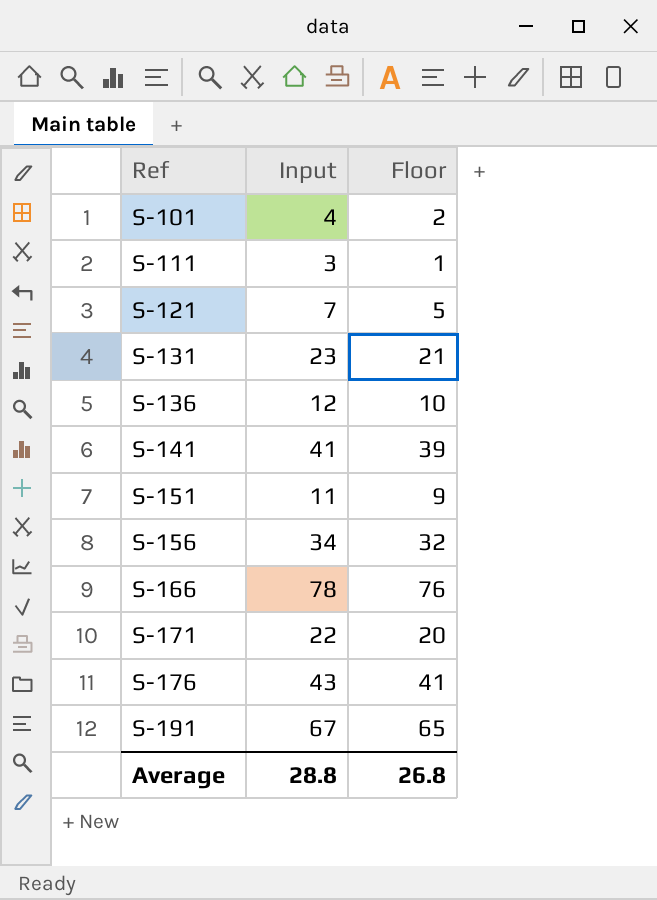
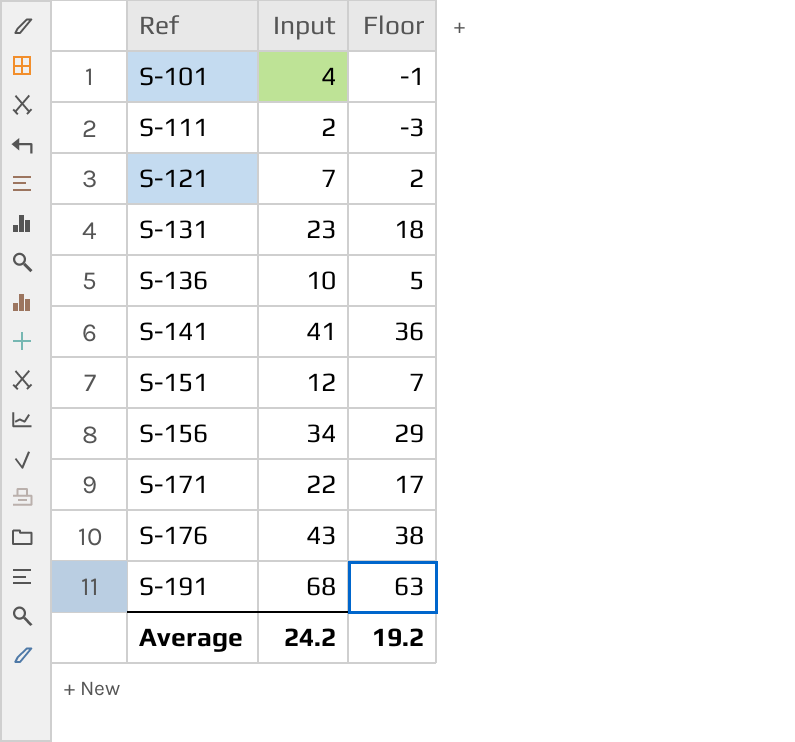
column Floor | formula: [Input] - 2 -> [Input] - 5
row S-166: 78 | 76 -> none
S-111 | Input: 3 -> 2
S-136 | Input: 12 -> 10
S-151 | Input: 11 -> 12
S-191 | Input: 67 -> 68
Average | Input: 28.8 -> 24.2
Average | Floor: 26.8 -> 19.2

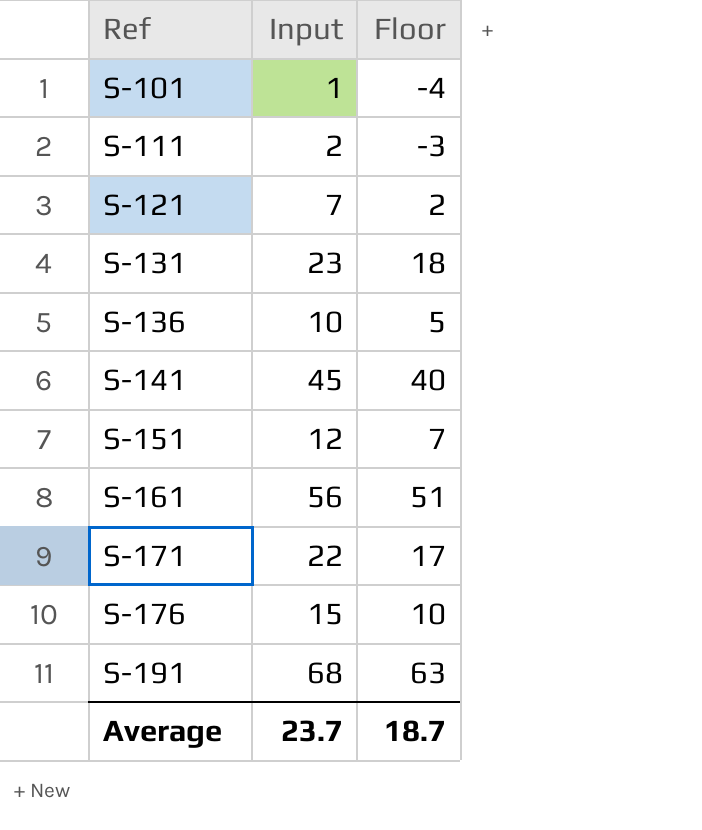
row S-156: 34 | 29 -> none
S-101 | Input: 4 -> 1
S-101 | Floor: -1 -> -4
S-141 | Input: 41 -> 45
S-141 | Floor: 36 -> 40
row S-161: none -> 56 | 51
S-176 | Input: 43 -> 15
S-176 | Floor: 38 -> 10
Average | Input: 24.2 -> 23.7
Average | Floor: 19.2 -> 18.7

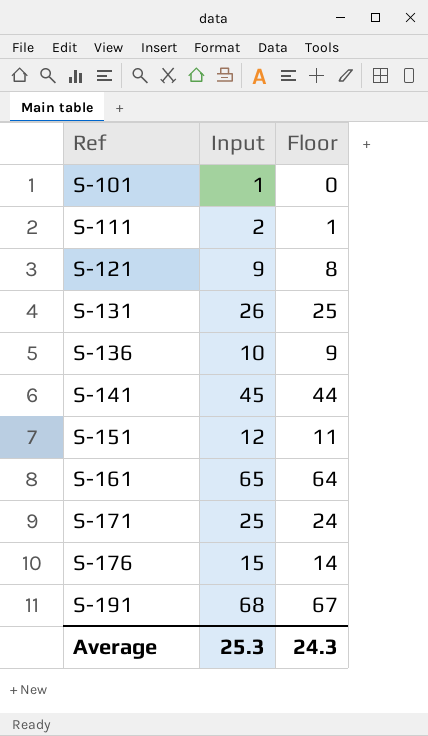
column Floor | formula: [Input] - 5 -> [Input] - 1
S-121 | Input: 7 -> 9
S-131 | Input: 23 -> 26
S-161 | Input: 56 -> 65
S-171 | Input: 22 -> 25
Average | Input: 23.7 -> 25.3
Average | Floor: 18.7 -> 24.3

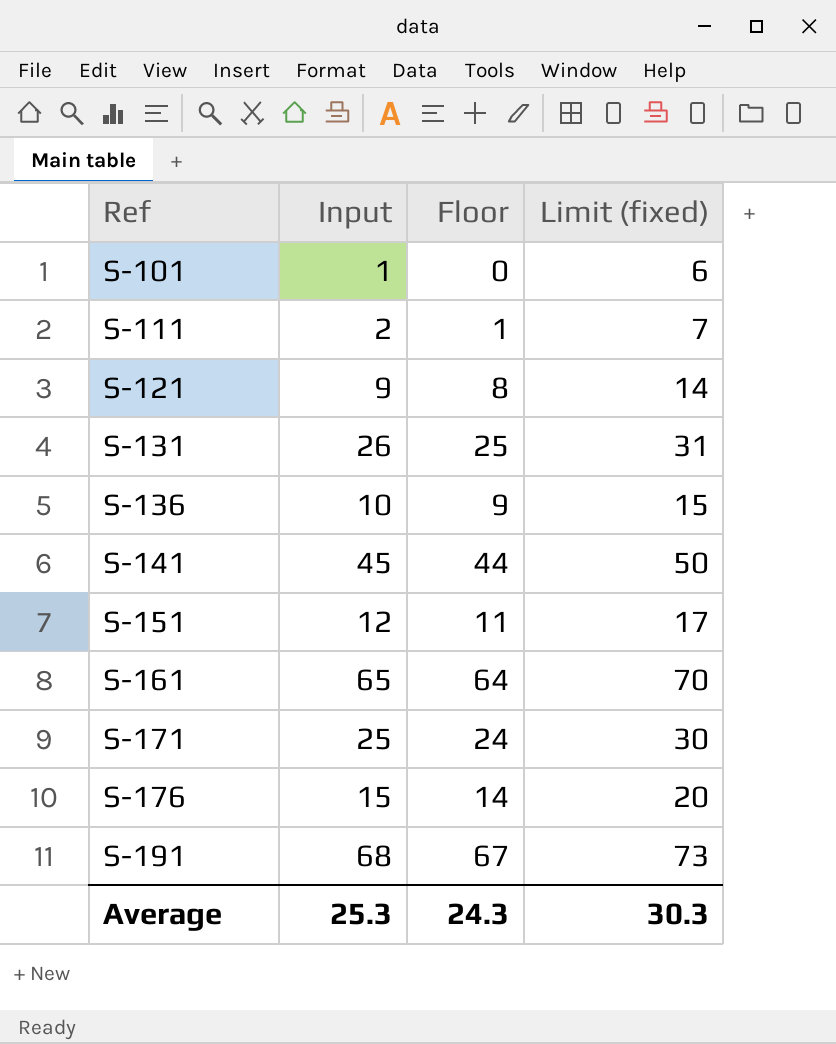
column Limit (fixed) | formula: none -> [Input] + 5

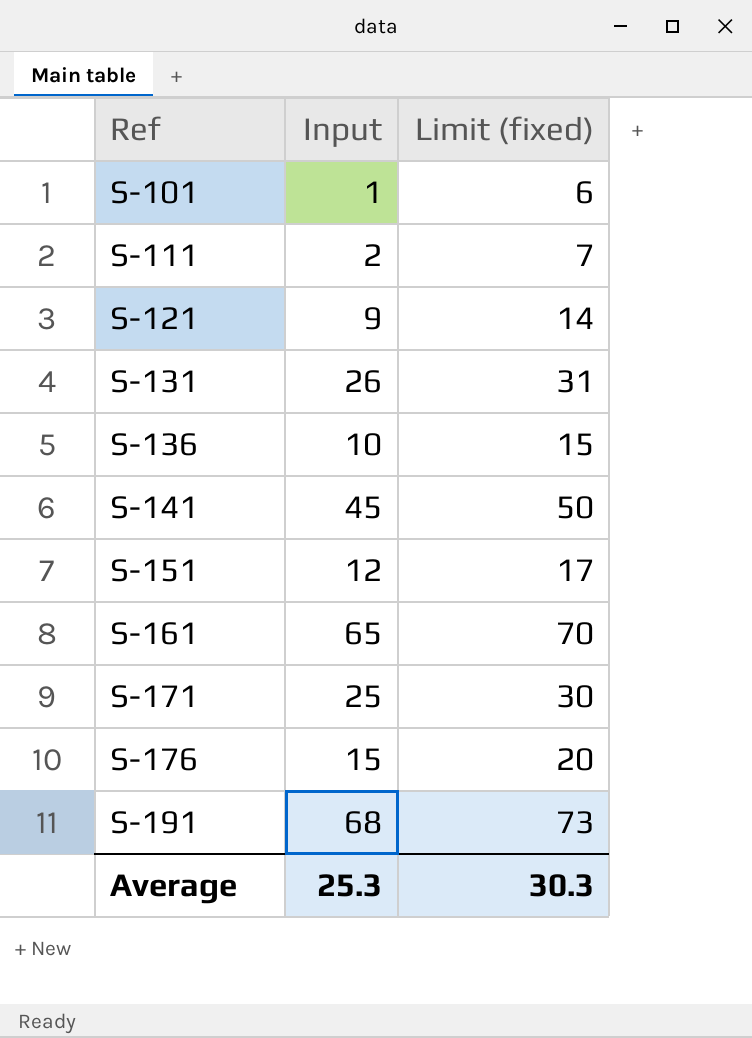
column Floor | formula: [Input] - 1 -> none

